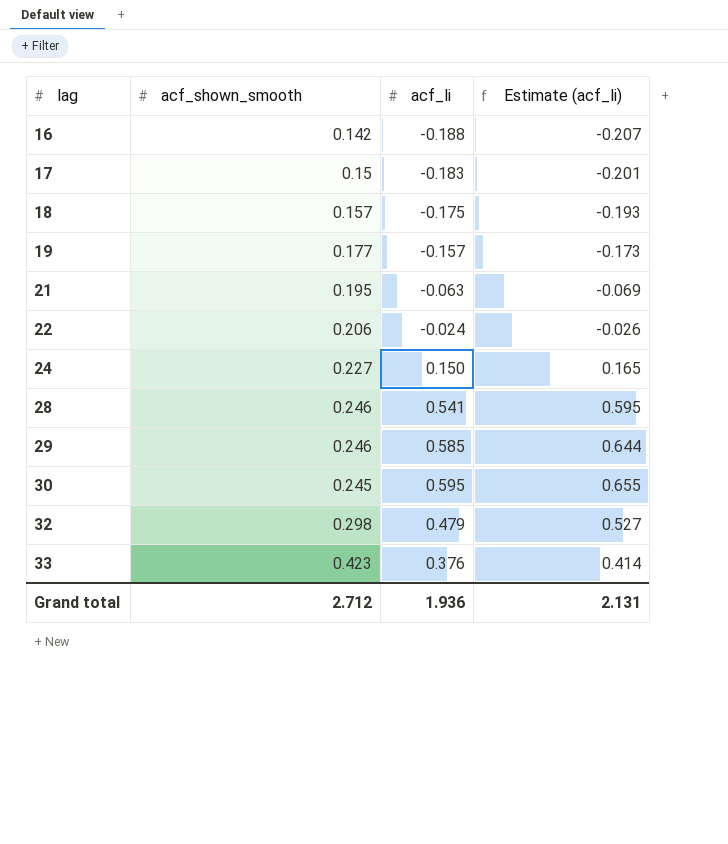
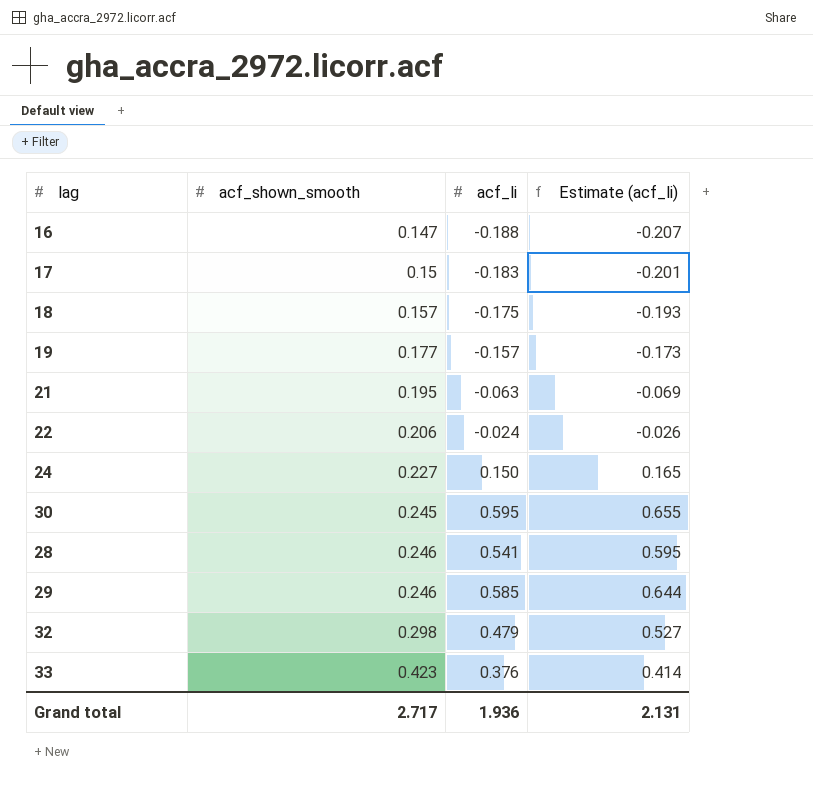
row order: lag ascending -> acf_shown_smooth ascending
16 | acf_shown_smooth: 0.142 -> 0.147
Grand total | acf_shown_smooth: 2.712 -> 2.717

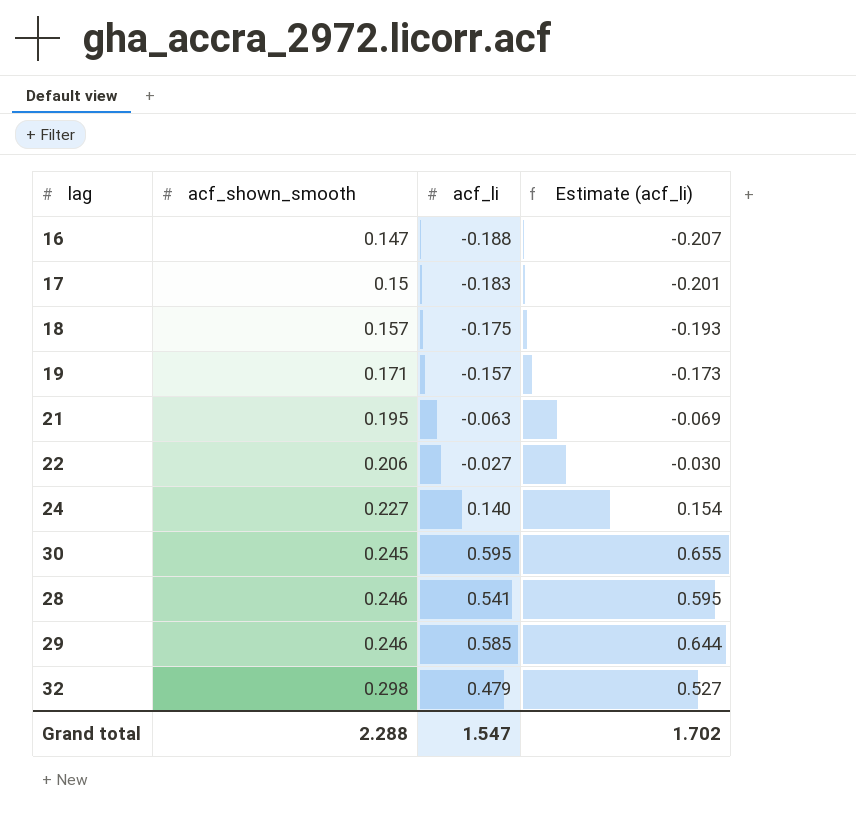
row 33: 0.423 | 0.376 | 0.414 -> none
19 | acf_shown_smooth: 0.177 -> 0.171
22 | acf_li: -0.024 -> -0.027
22 | Estimate (acf_li): -0.026 -> -0.030
24 | acf_li: 0.150 -> 0.140
24 | Estimate (acf_li): 0.165 -> 0.154
Grand total | acf_shown_smooth: 2.717 -> 2.288
Grand total | acf_li: 1.936 -> 1.547
Grand total | Estimate (acf_li): 2.131 -> 1.702

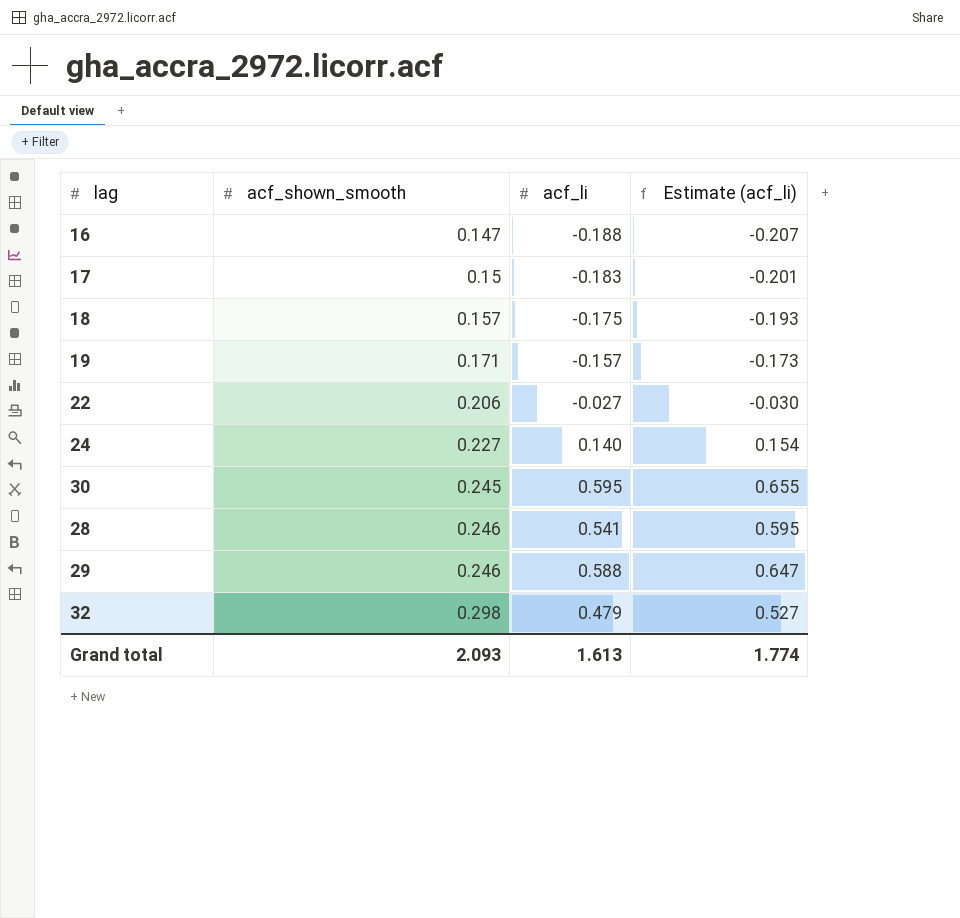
row 21: 0.195 | -0.063 | -0.069 -> none
29 | acf_li: 0.585 -> 0.588
29 | Estimate (acf_li): 0.644 -> 0.647
Grand total | acf_shown_smooth: 2.288 -> 2.093
Grand total | acf_li: 1.547 -> 1.613
Grand total | Estimate (acf_li): 1.702 -> 1.774

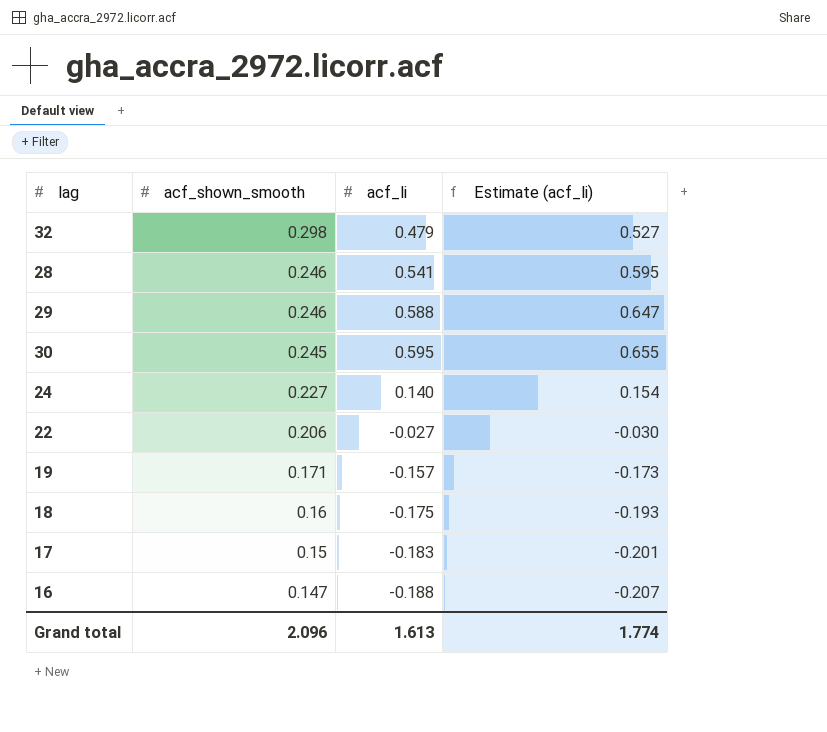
row order: acf_shown_smooth ascending -> acf_shown_smooth descending
18 | acf_shown_smooth: 0.157 -> 0.16
Grand total | acf_shown_smooth: 2.093 -> 2.096

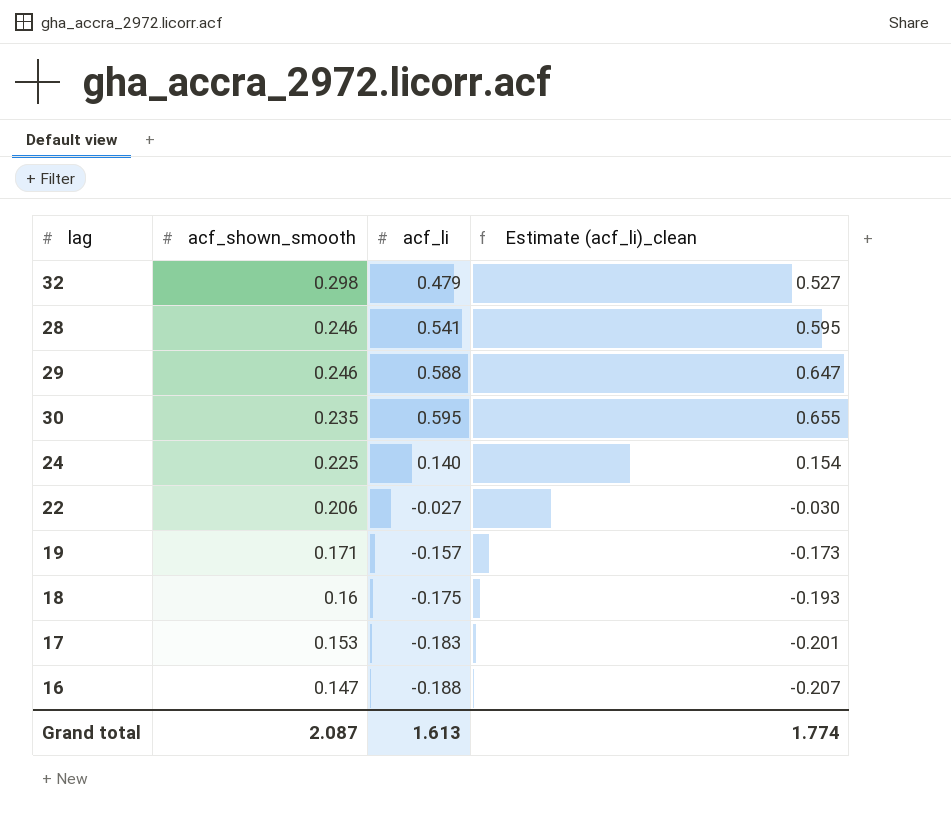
column name: Estimate (acf_li) -> Estimate (acf_li)_clean
30 | acf_shown_smooth: 0.245 -> 0.235
24 | acf_shown_smooth: 0.227 -> 0.225
17 | acf_shown_smooth: 0.15 -> 0.153
Grand total | acf_shown_smooth: 2.096 -> 2.087

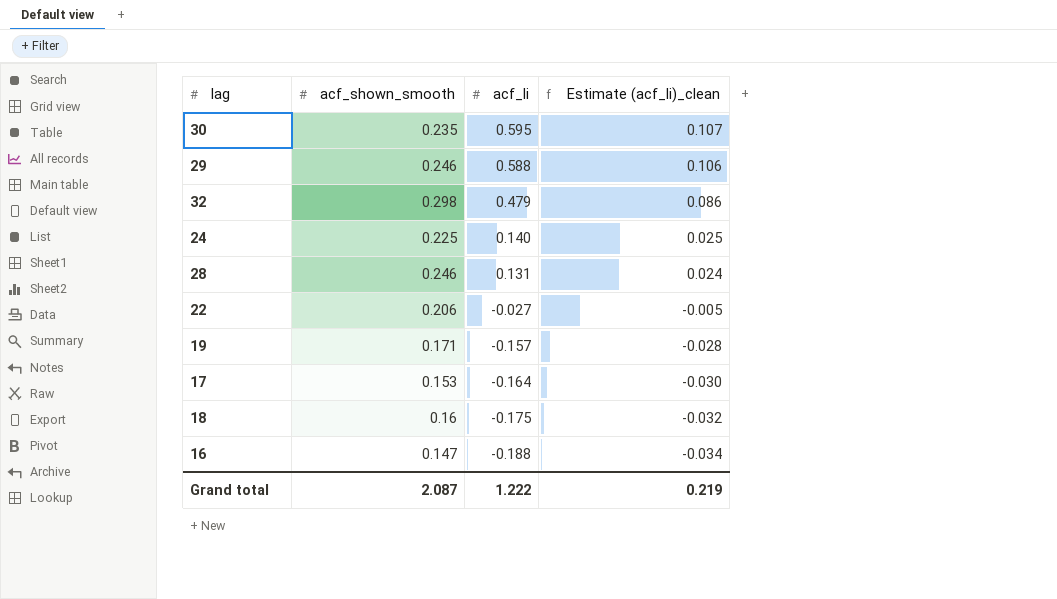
row order: acf_shown_smooth descending -> acf_li descending
column Estimate (acf_li)_clean | formula: [acf_li] * 1.1 -> [acf_li] * 0.18
28 | acf_li: 0.541 -> 0.131
17 | acf_li: -0.183 -> -0.164
Grand total | acf_li: 1.613 -> 1.222
Grand total | Estimate (acf_li)_clean: 1.774 -> 0.219

